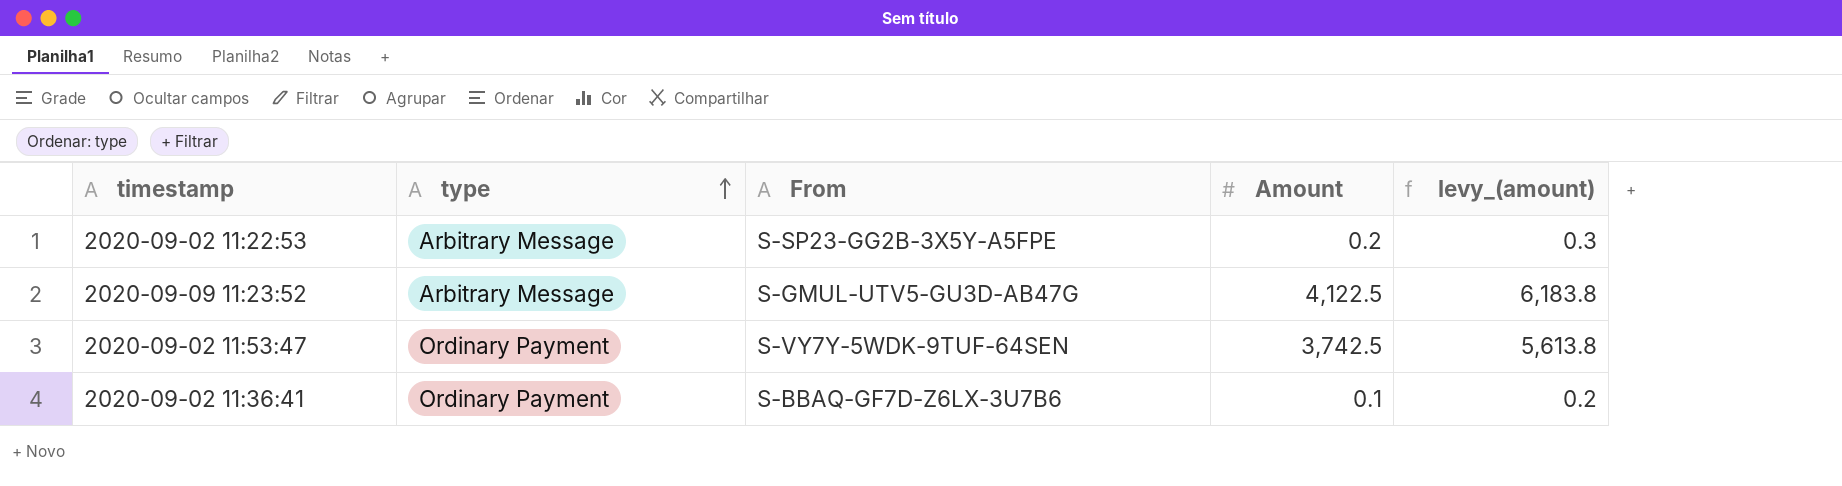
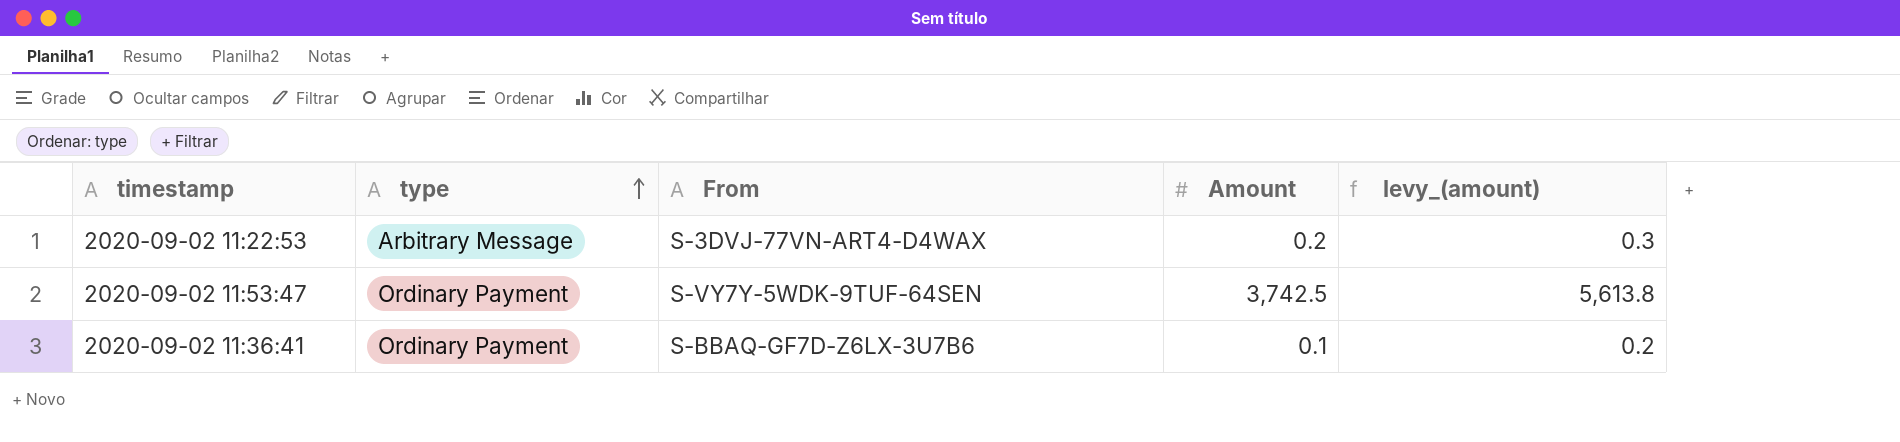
row 2020-09-09 11:23:52: Arbitrary Message | S-GMUL-UTV5-GU3D-AB47G | 4,122.5 | 6,183.8 -> none
2020-09-02 11:22:53 | From: S-SP23-GG2B-3X5Y-A5FPE -> S-3DVJ-77VN-ART4-D4WAX

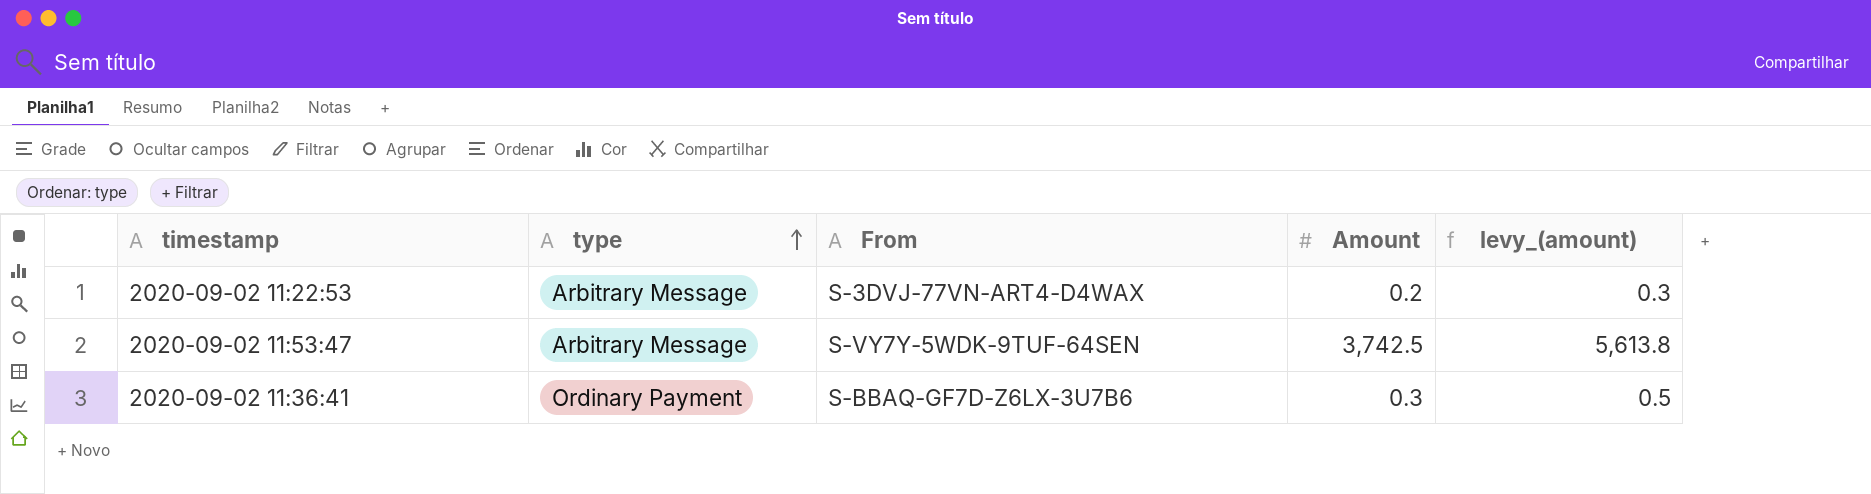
2020-09-02 11:53:47 | type: Ordinary Payment -> Arbitrary Message
2020-09-02 11:36:41 | Amount: 0.1 -> 0.3
2020-09-02 11:36:41 | levy_(amount): 0.2 -> 0.5

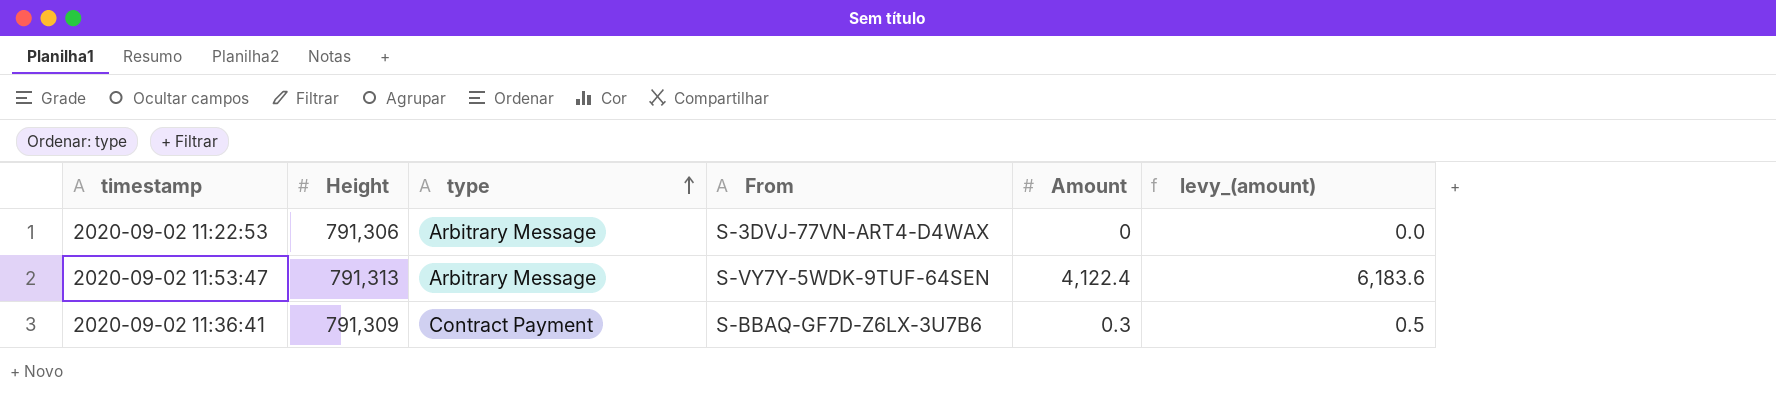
column Height | position: none -> 2
2020-09-02 11:22:53 | Amount: 0.2 -> 0
2020-09-02 11:22:53 | levy_(amount): 0.3 -> 0.0
2020-09-02 11:53:47 | Amount: 3,742.5 -> 4,122.4
2020-09-02 11:53:47 | levy_(amount): 5,613.8 -> 6,183.6
2020-09-02 11:36:41 | type: Ordinary Payment -> Contract Payment

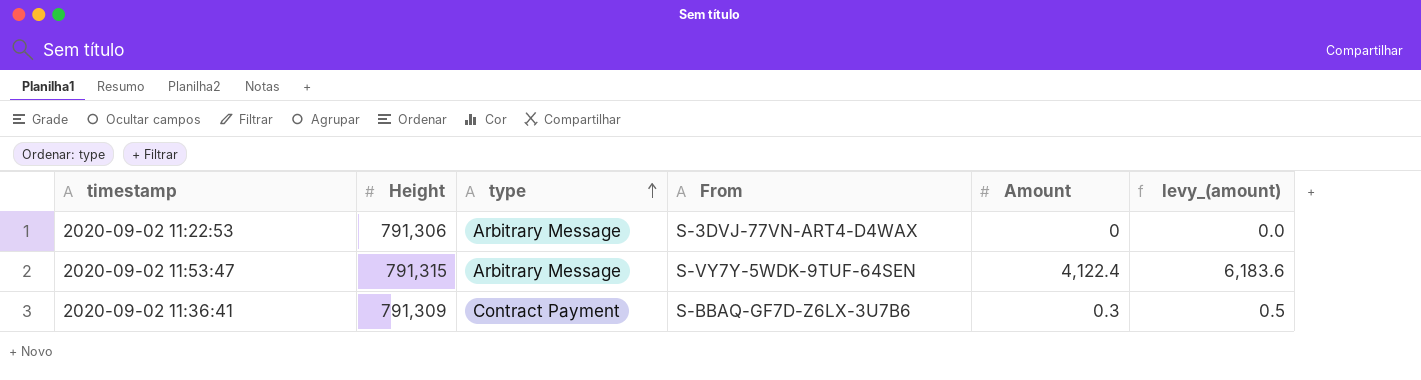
2020-09-02 11:53:47 | Height: 791,313 -> 791,315

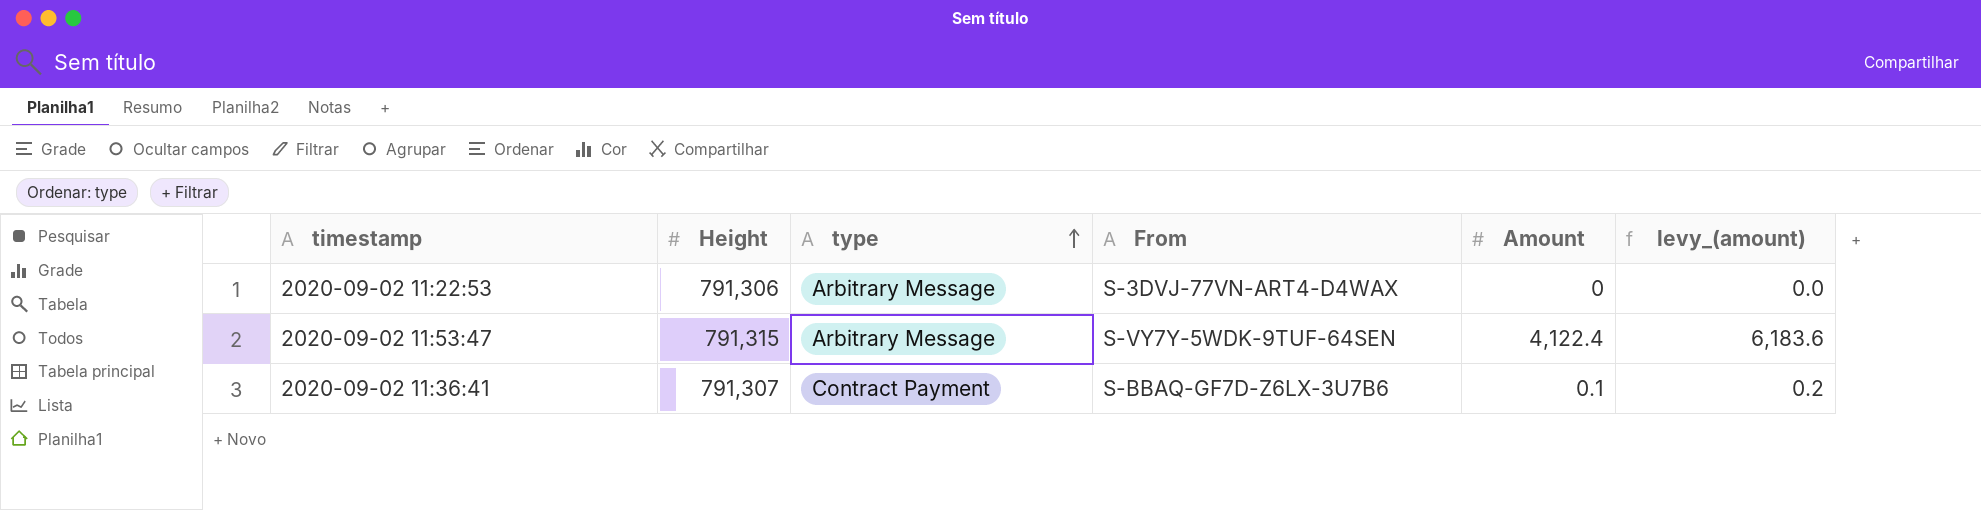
2020-09-02 11:36:41 | Height: 791,309 -> 791,307
2020-09-02 11:36:41 | Amount: 0.3 -> 0.1
2020-09-02 11:36:41 | levy_(amount): 0.5 -> 0.2

